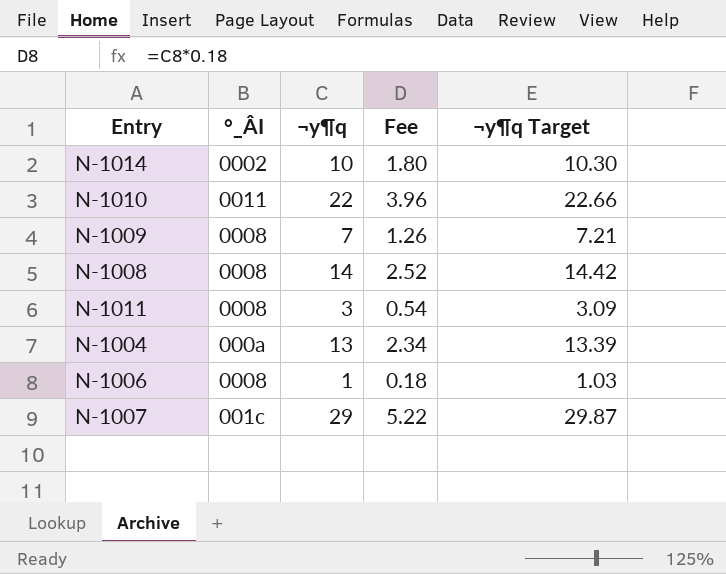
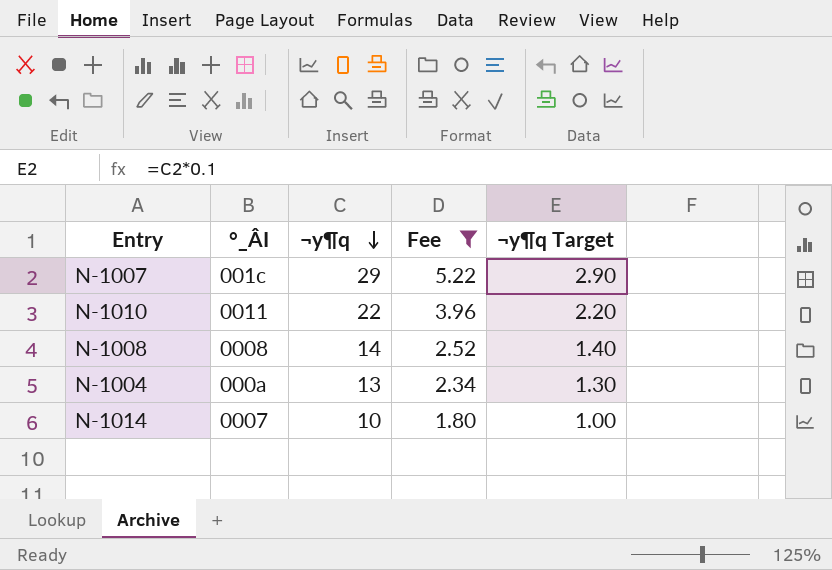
filter: none -> Fee >= 1.80
row order: none -> ¬y¶q descending
column ¬y¶q Target | formula: [¬y¶q] * 1.03 -> [¬y¶q] * 0.1
N-1014 | °_ÂI: 0002 -> 0007

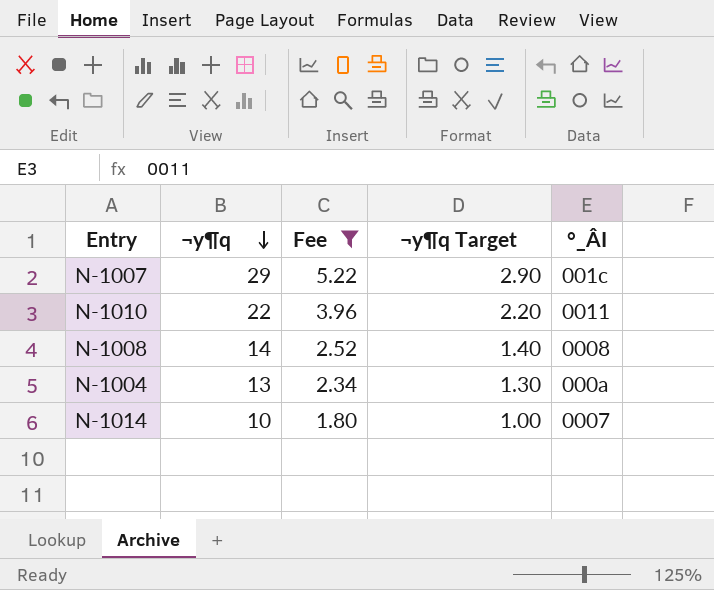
column °_ÂI | position: 2 -> 5

